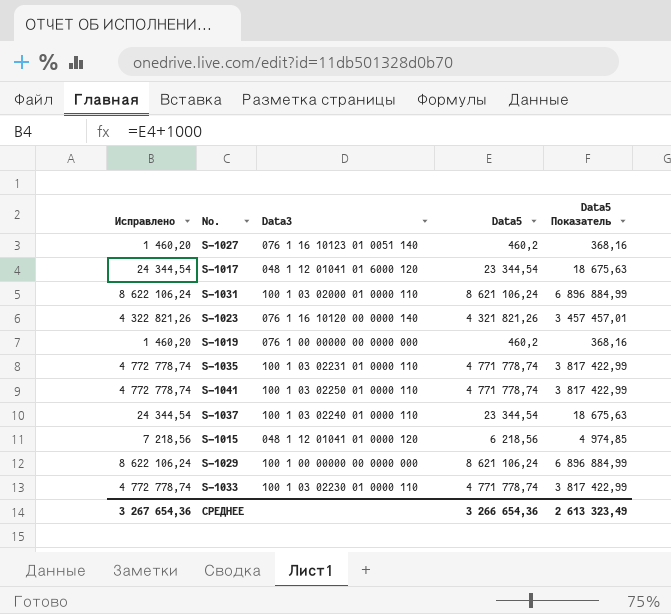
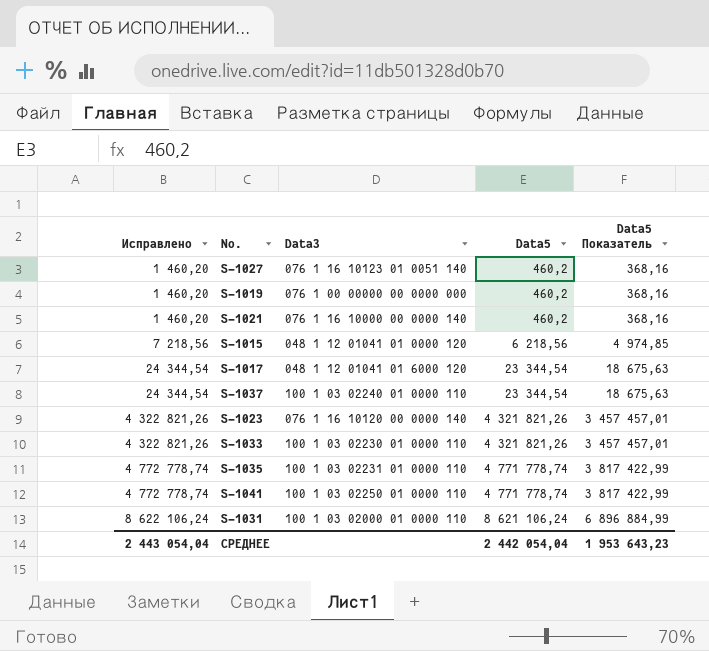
row order: none -> Исправлено ascending
row S-1029: 8 622 106,24 | 100 1 00 00000 00 0000 000 | 8 621 106,24 | 6 896 884,99 -> none
row S-1021: none -> 1 460,20 | 076 1 16 10000 00 0000 140 | 460,2 | 368,16
S-1033 | Исправлено: 4 772 778,74 -> 4 322 821,26
S-1033 | Data5: 4 771 778,74 -> 4 321 821,26
S-1033 | Data5 Показатель: 3 817 422,99 -> 3 457 457,01
СРЕДНЕЕ | Исправлено: 3 267 654,36 -> 2 443 054,04
СРЕДНЕЕ | Data5: 3 266 654,36 -> 2 442 054,04
СРЕДНЕЕ | Data5 Показатель: 2 613 323,49 -> 1 953 643,23

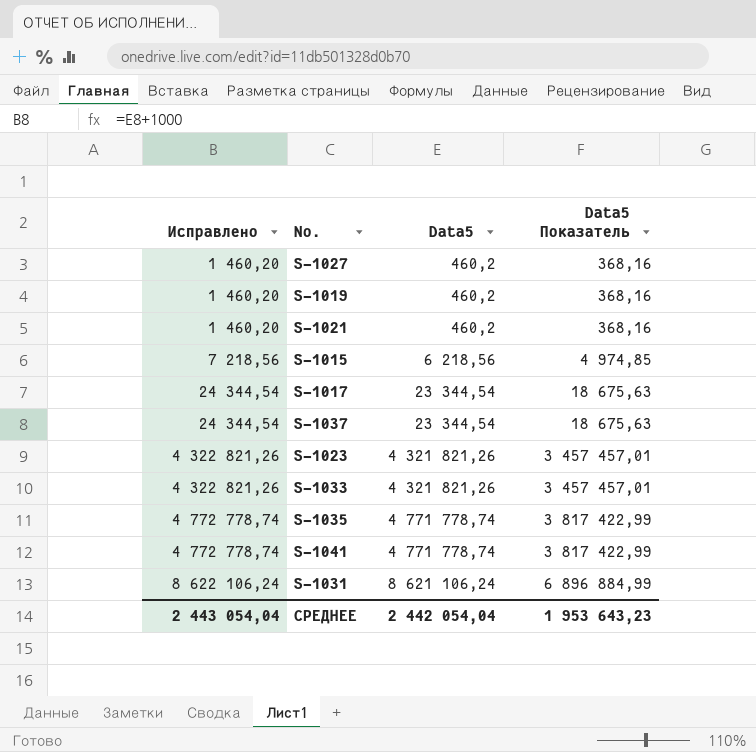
column Data3 | position: 3 -> none

